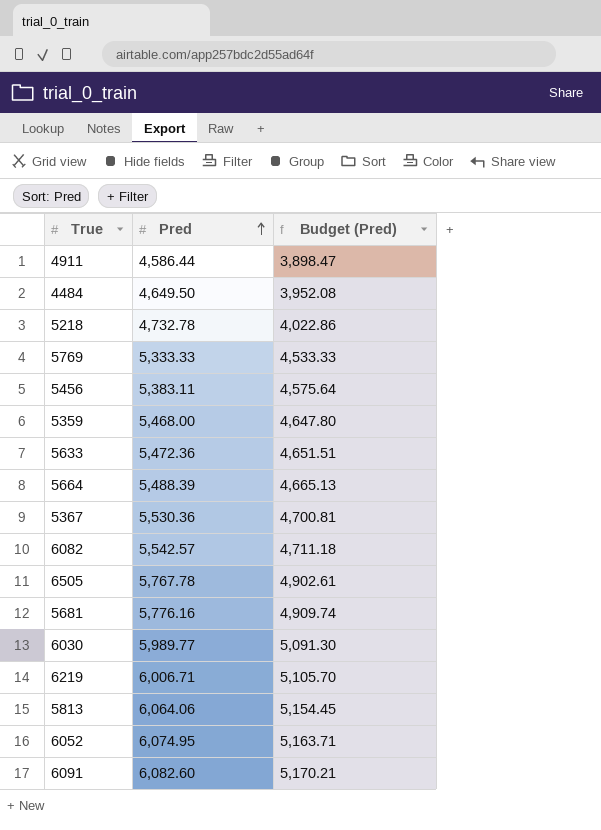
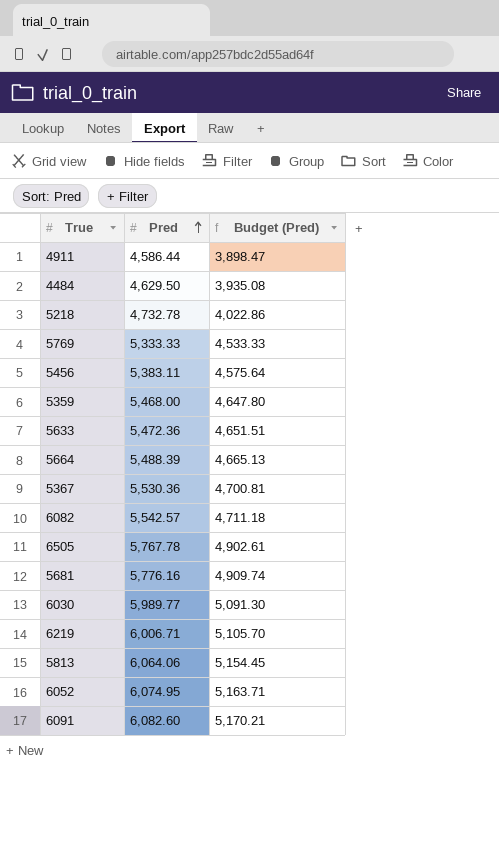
4484 | Pred: 4,649.50 -> 4,629.50
4484 | Budget (Pred): 3,952.08 -> 3,935.08

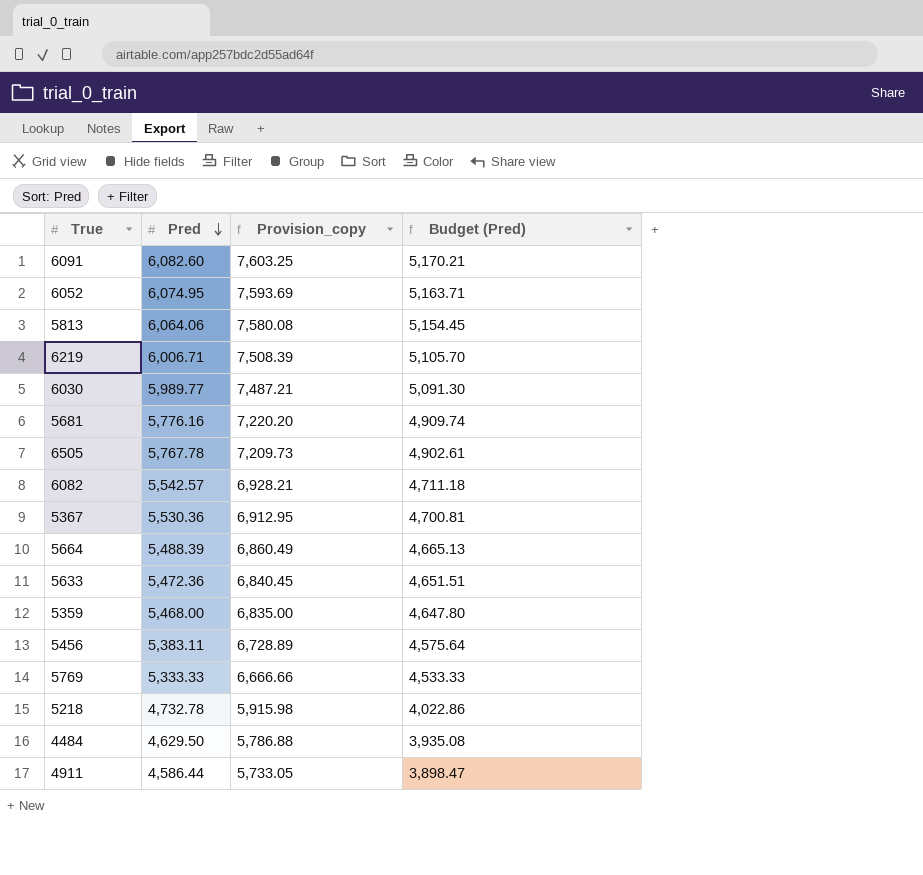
row order: Pred ascending -> Pred descending
column Provision_copy | formula: none -> [Pred] * 1.25

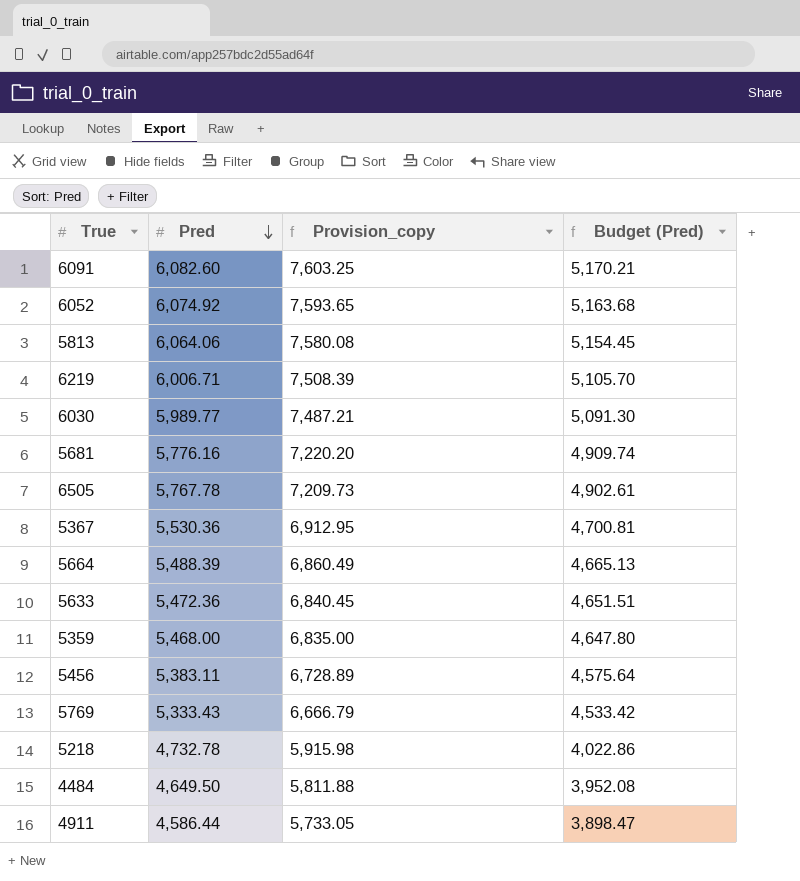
row 6082: 5,542.57 | 6,928.21 | 4,711.18 -> none
6052 | Pred: 6,074.95 -> 6,074.92
6052 | Provision_copy: 7,593.69 -> 7,593.65
6052 | Budget (Pred): 5,163.71 -> 5,163.68
5769 | Pred: 5,333.33 -> 5,333.43
5769 | Provision_copy: 6,666.66 -> 6,666.79
5769 | Budget (Pred): 4,533.33 -> 4,533.42
4484 | Pred: 4,629.50 -> 4,649.50
4484 | Provision_copy: 5,786.88 -> 5,811.88
4484 | Budget (Pred): 3,935.08 -> 3,952.08

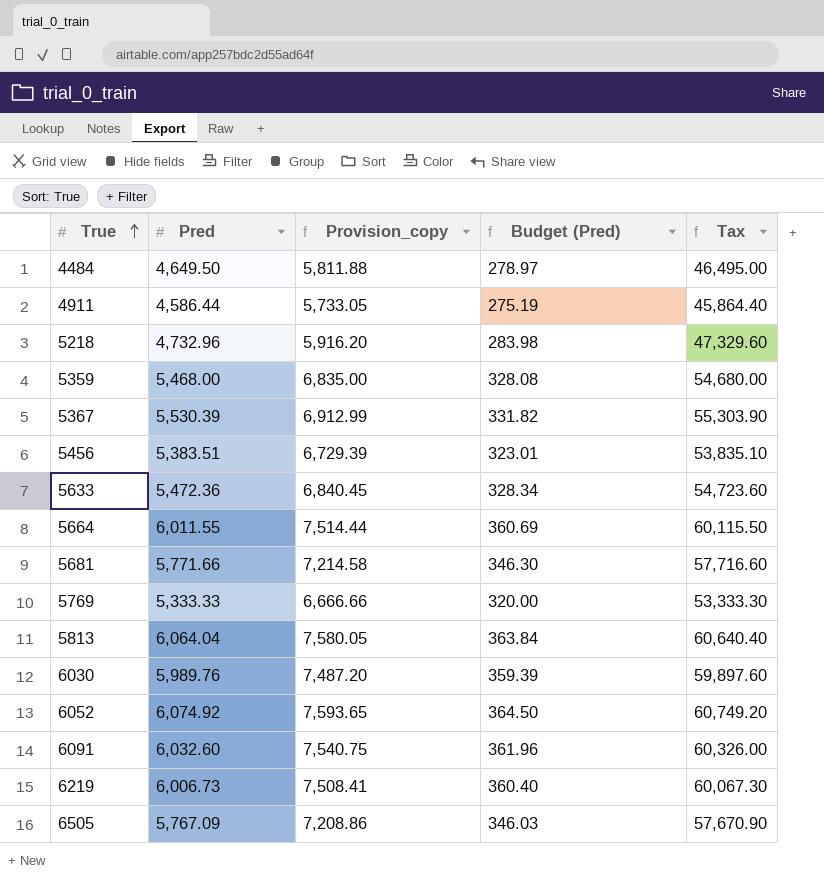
row order: Pred descending -> True ascending
column Budget (Pred) | formula: [Pred] * 0.85 -> [Pred] * 0.06
column Tax | formula: none -> [Pred] * 10
5218 | Pred: 4,732.78 -> 4,732.96
5218 | Provision_copy: 5,915.98 -> 5,916.20
5367 | Pred: 5,530.36 -> 5,530.39
5367 | Provision_copy: 6,912.95 -> 6,912.99
5456 | Pred: 5,383.11 -> 5,383.51
5456 | Provision_copy: 6,728.89 -> 6,729.39
5664 | Pred: 5,488.39 -> 6,011.55
5664 | Provision_copy: 6,860.49 -> 7,514.44
5681 | Pred: 5,776.16 -> 5,771.66
5681 | Provision_copy: 7,220.20 -> 7,214.58
5769 | Pred: 5,333.43 -> 5,333.33
5769 | Provision_copy: 6,666.79 -> 6,666.66
5813 | Pred: 6,064.06 -> 6,064.04
5813 | Provision_copy: 7,580.08 -> 7,580.05
6030 | Pred: 5,989.77 -> 5,989.76
6030 | Provision_copy: 7,487.21 -> 7,487.20
6091 | Pred: 6,082.60 -> 6,032.60
6091 | Provision_copy: 7,603.25 -> 7,540.75
6219 | Pred: 6,006.71 -> 6,006.73
6219 | Provision_copy: 7,508.39 -> 7,508.41
6505 | Pred: 5,767.78 -> 5,767.09
6505 | Provision_copy: 7,209.73 -> 7,208.86

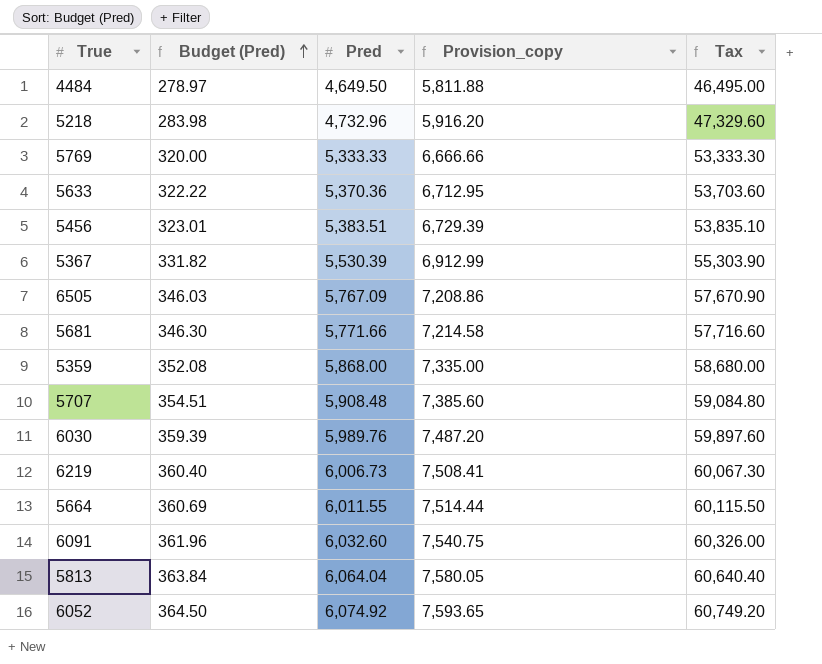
row order: True ascending -> Budget (Pred) ascending
column Budget (Pred) | position: 4 -> 2
row 4911: 4,586.44 | 5,733.05 | 275.19 | 45,864.40 -> none
5633 | Budget (Pred): 328.34 -> 322.22
5633 | Pred: 5,472.36 -> 5,370.36
5633 | Provision_copy: 6,840.45 -> 6,712.95
5633 | Tax: 54,723.60 -> 53,703.60
5359 | Budget (Pred): 328.08 -> 352.08
5359 | Pred: 5,468.00 -> 5,868.00
5359 | Provision_copy: 6,835.00 -> 7,335.00
5359 | Tax: 54,680.00 -> 58,680.00
row 5707: none -> 354.51 | 5,908.48 | 7,385.60 | 59,084.80

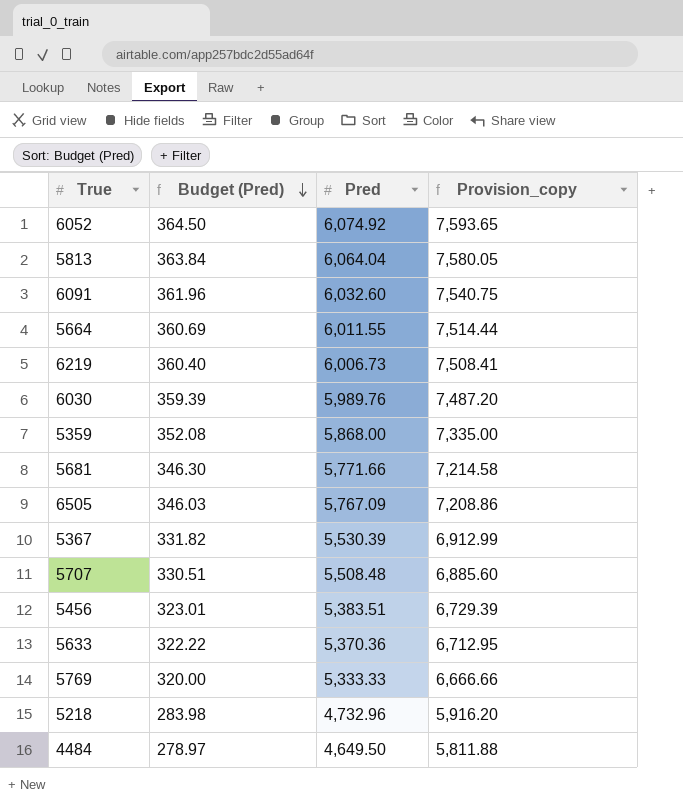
row order: Budget (Pred) ascending -> Budget (Pred) descending
column Tax | formula: [Pred] * 10 -> none
5707 | Budget (Pred): 354.51 -> 330.51
5707 | Pred: 5,908.48 -> 5,508.48
5707 | Provision_copy: 7,385.60 -> 6,885.60

